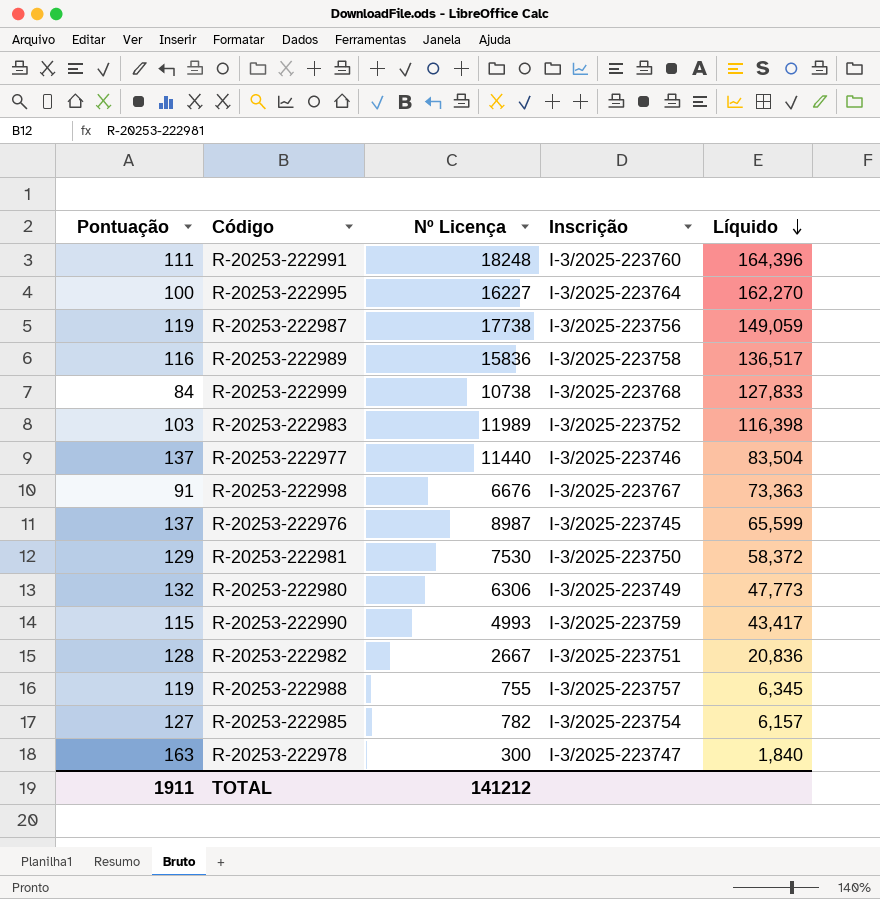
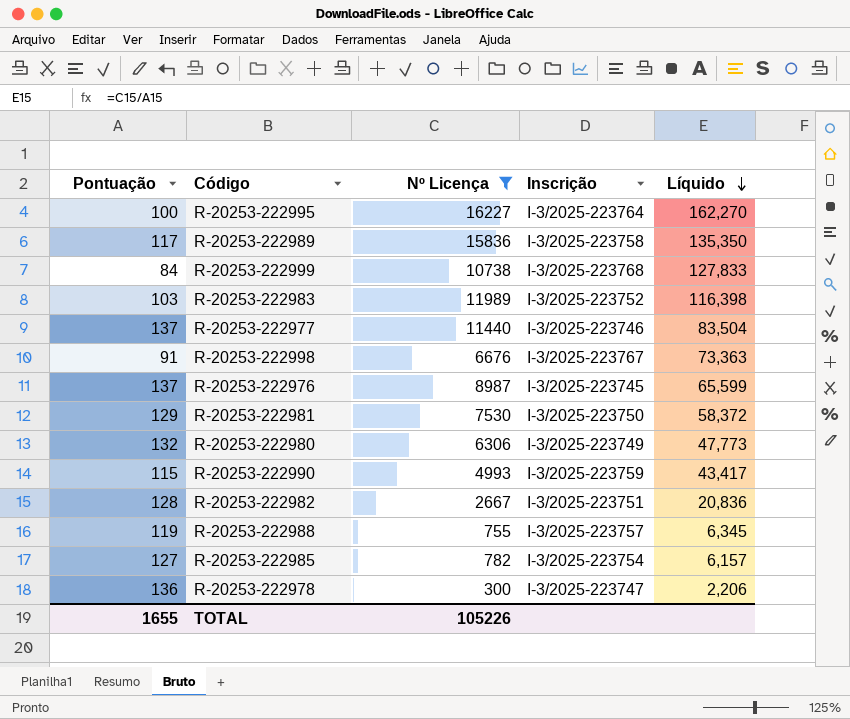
filter: none -> Nº Licença <= 16227
R-20253-222989 | Pontuação: 116 -> 117
R-20253-222989 | Líquido: 136,517 -> 135,350
R-20253-222978 | Pontuação: 163 -> 136
R-20253-222978 | Líquido: 1,840 -> 2,206
TOTAL | Pontuação: 1911 -> 1655
TOTAL | Nº Licença: 141212 -> 105226

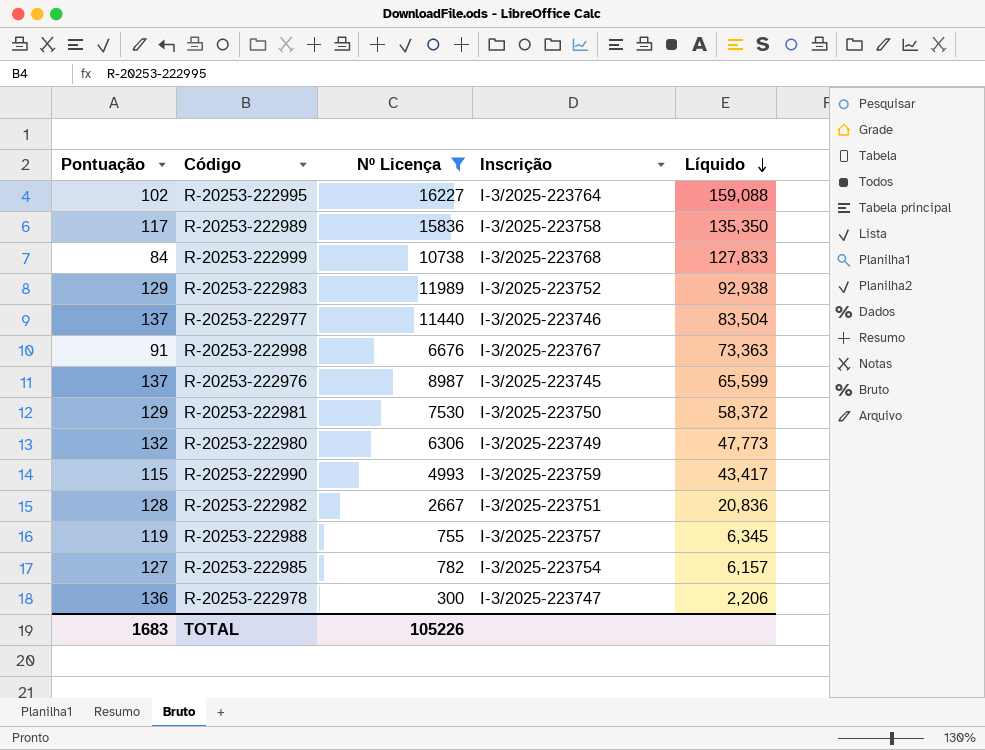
R-20253-222995 | Pontuação: 100 -> 102
R-20253-222995 | Líquido: 162,270 -> 159,088
R-20253-222983 | Pontuação: 103 -> 129
R-20253-222983 | Líquido: 116,398 -> 92,938
TOTAL | Pontuação: 1655 -> 1683

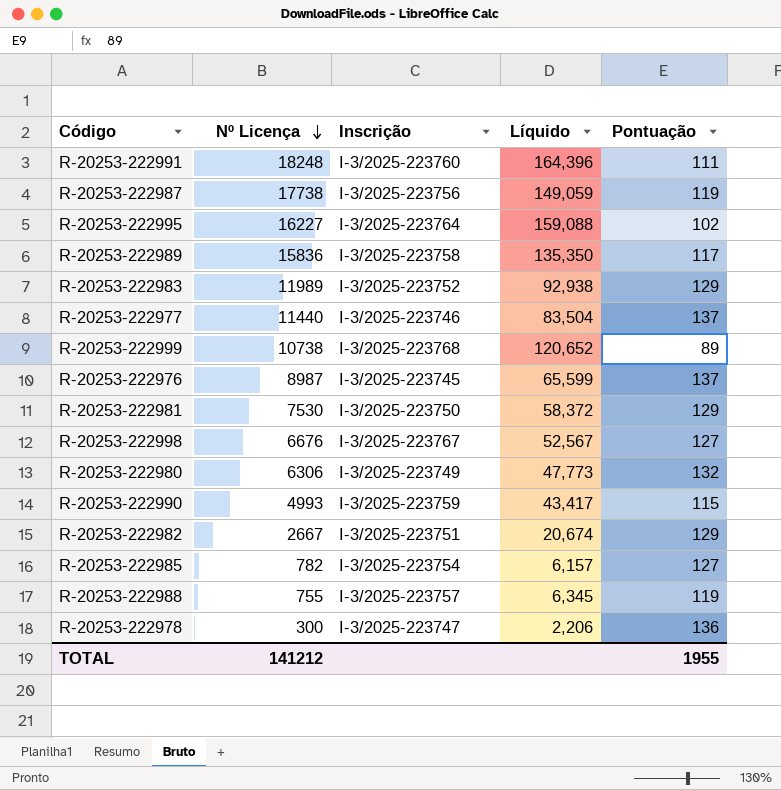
filter: Nº Licença <= 16227 -> none
row order: Líquido descending -> Nº Licença descending
column Pontuação | position: 1 -> 5
R-20253-222999 | Líquido: 127,833 -> 120,652
R-20253-222999 | Pontuação: 84 -> 89
R-20253-222998 | Líquido: 73,363 -> 52,567
R-20253-222998 | Pontuação: 91 -> 127
R-20253-222982 | Líquido: 20,836 -> 20,674
R-20253-222982 | Pontuação: 128 -> 129
TOTAL | Nº Licença: 105226 -> 141212
TOTAL | Pontuação: 1683 -> 1955

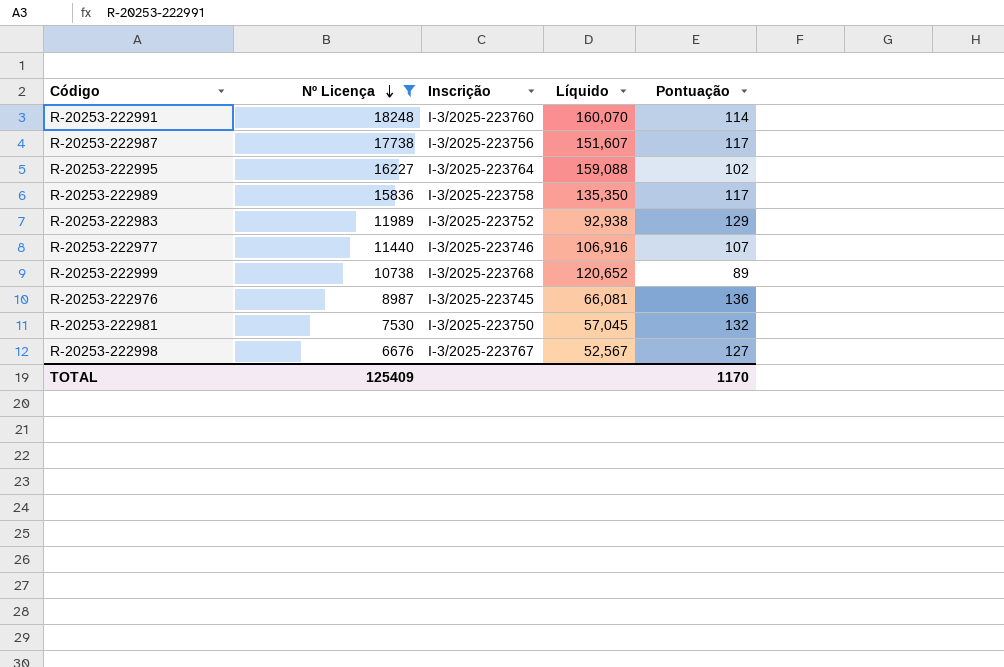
filter: none -> Nº Licença >= 6676
R-20253-222991 | Líquido: 164,396 -> 160,070
R-20253-222991 | Pontuação: 111 -> 114
R-20253-222987 | Líquido: 149,059 -> 151,607
R-20253-222987 | Pontuação: 119 -> 117
R-20253-222977 | Líquido: 83,504 -> 106,916
R-20253-222977 | Pontuação: 137 -> 107
R-20253-222976 | Líquido: 65,599 -> 66,081
R-20253-222976 | Pontuação: 137 -> 136
R-20253-222981 | Líquido: 58,372 -> 57,045
R-20253-222981 | Pontuação: 129 -> 132
TOTAL | Nº Licença: 141212 -> 125409
TOTAL | Pontuação: 1955 -> 1170

